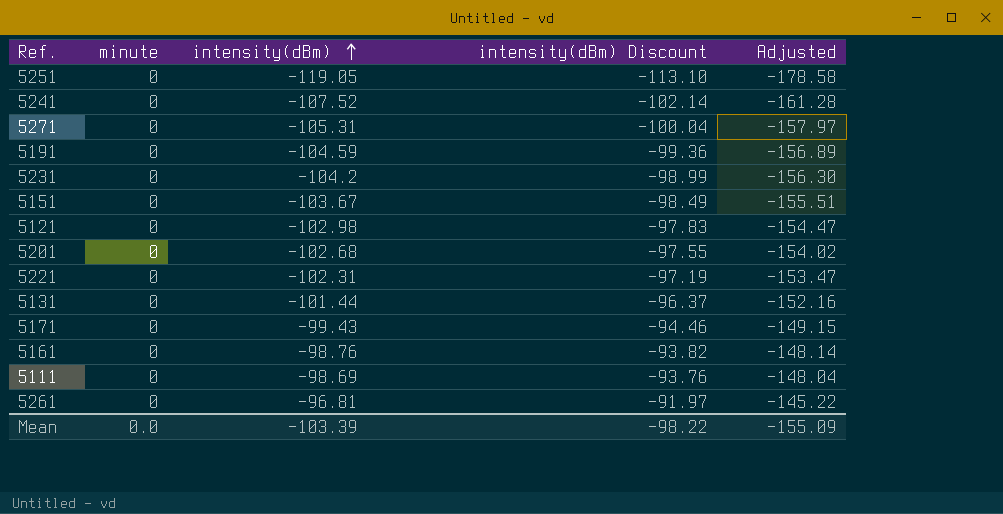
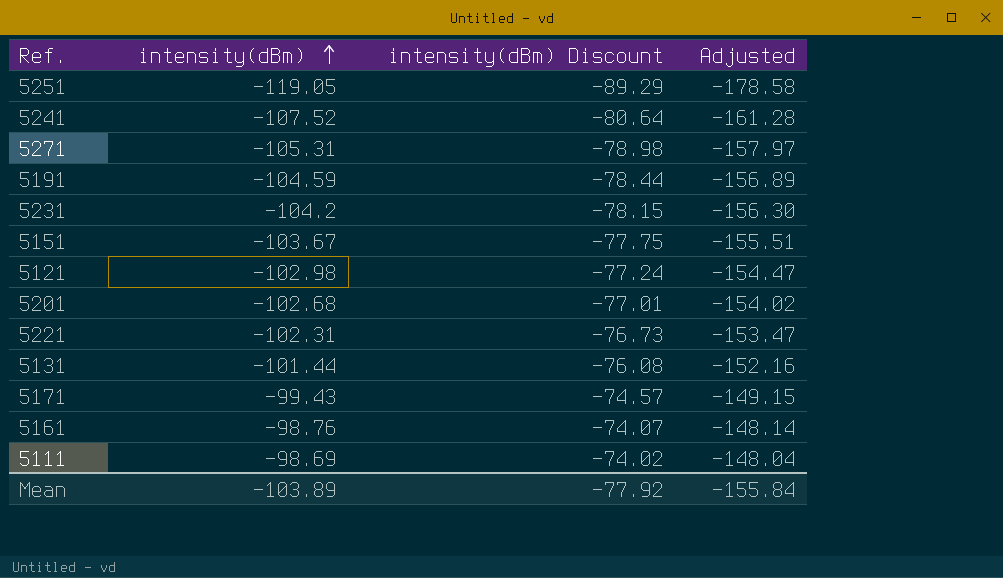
column minute | position: 2 -> none
column intensity(dBm) Discount | formula: [intensity(dBm)] * 0.95 -> [intensity(dBm)] * 0.75
row 5261: 0 | -96.81 | -91.97 | -145.22 -> none
Mean | intensity(dBm): -103.39 -> -103.89
Mean | intensity(dBm) Discount: -98.22 -> -77.92
Mean | Adjusted: -155.09 -> -155.84

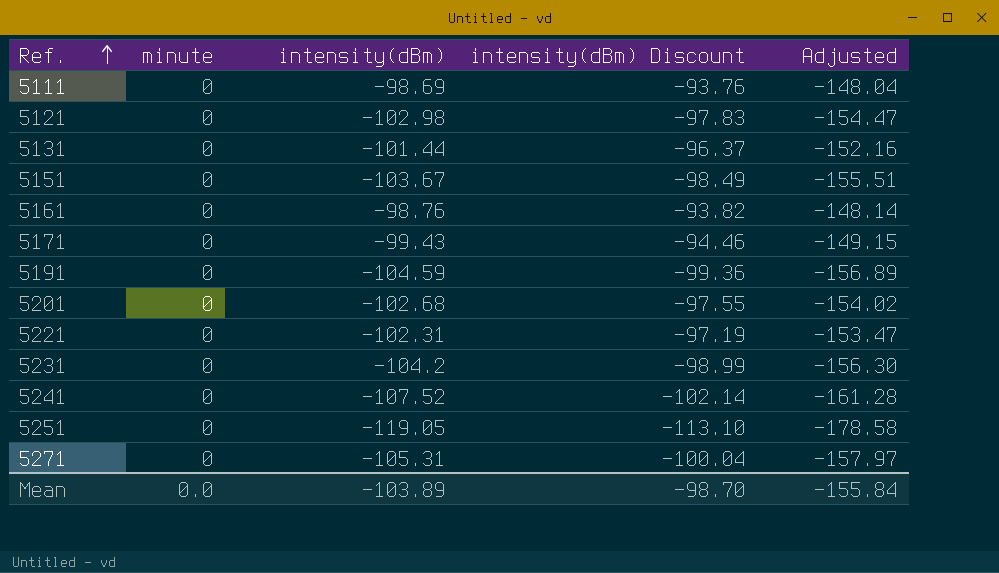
row order: intensity(dBm) ascending -> Ref. ascending
column minute | position: none -> 2
column intensity(dBm) Discount | formula: [intensity(dBm)] * 0.75 -> [intensity(dBm)] * 0.95
Mean | intensity(dBm) Discount: -77.92 -> -98.70

